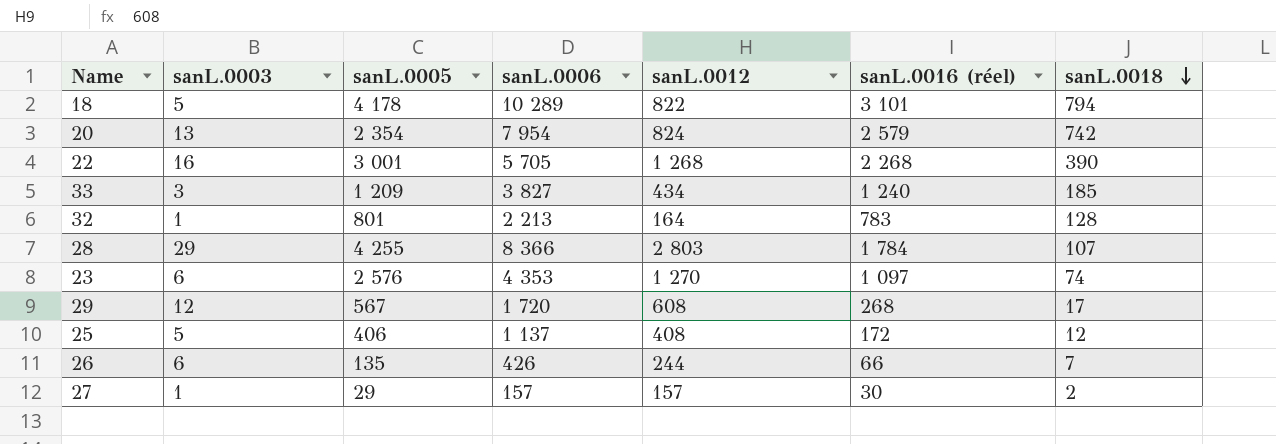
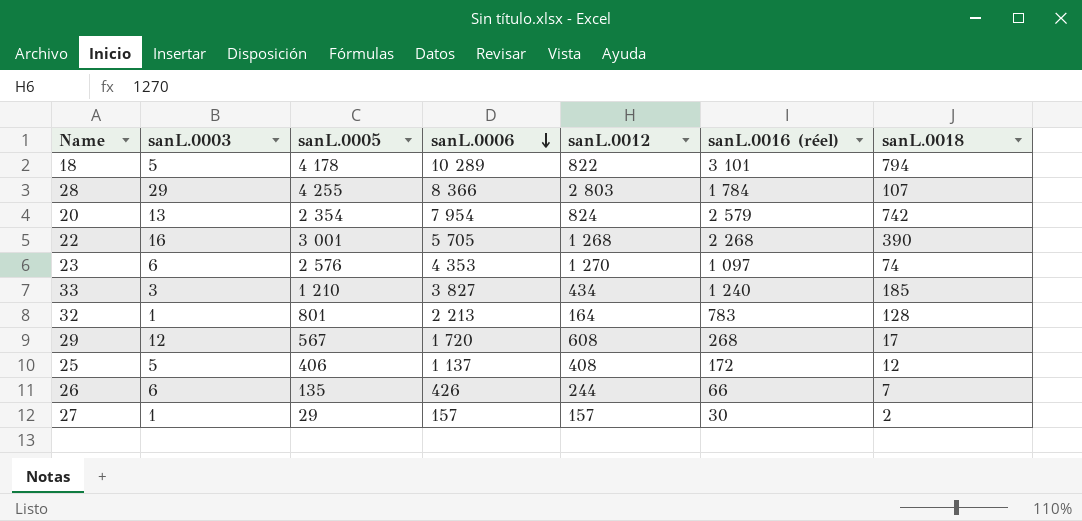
row order: sanL.0018 descending -> sanL.0006 descending
33 | sanL.0005: 1 209 -> 1 210

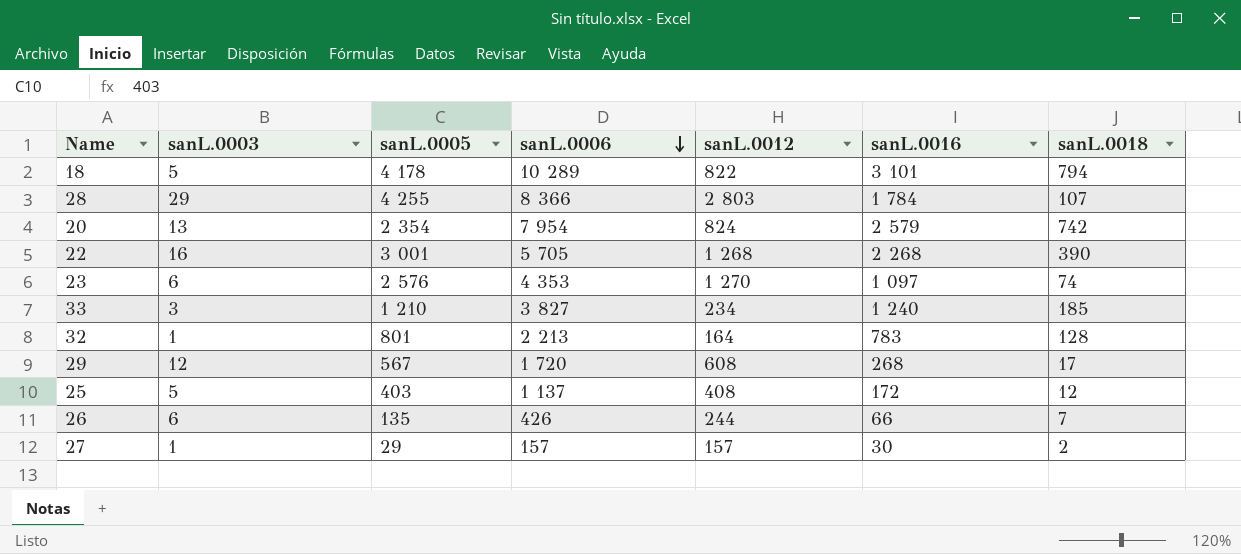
column name: sanL.0016 (réel) -> sanL.0016
33 | sanL.0012: 434 -> 234
25 | sanL.0005: 406 -> 403

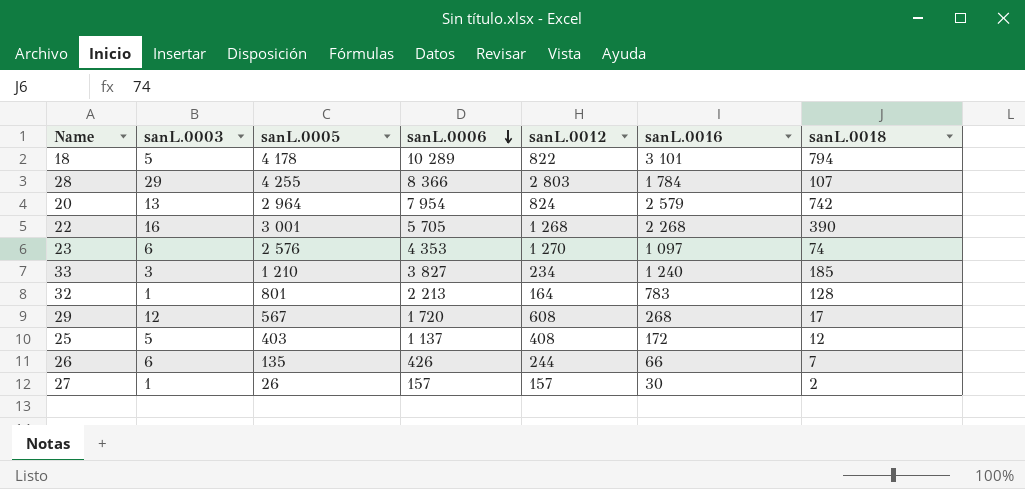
20 | sanL.0005: 2 354 -> 2 964
27 | sanL.0005: 29 -> 26

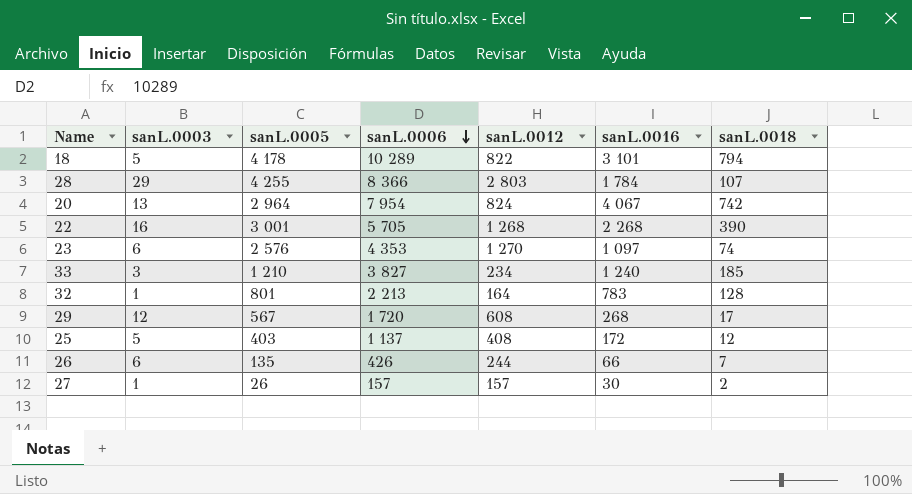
20 | sanL.0016: 2 579 -> 4 067

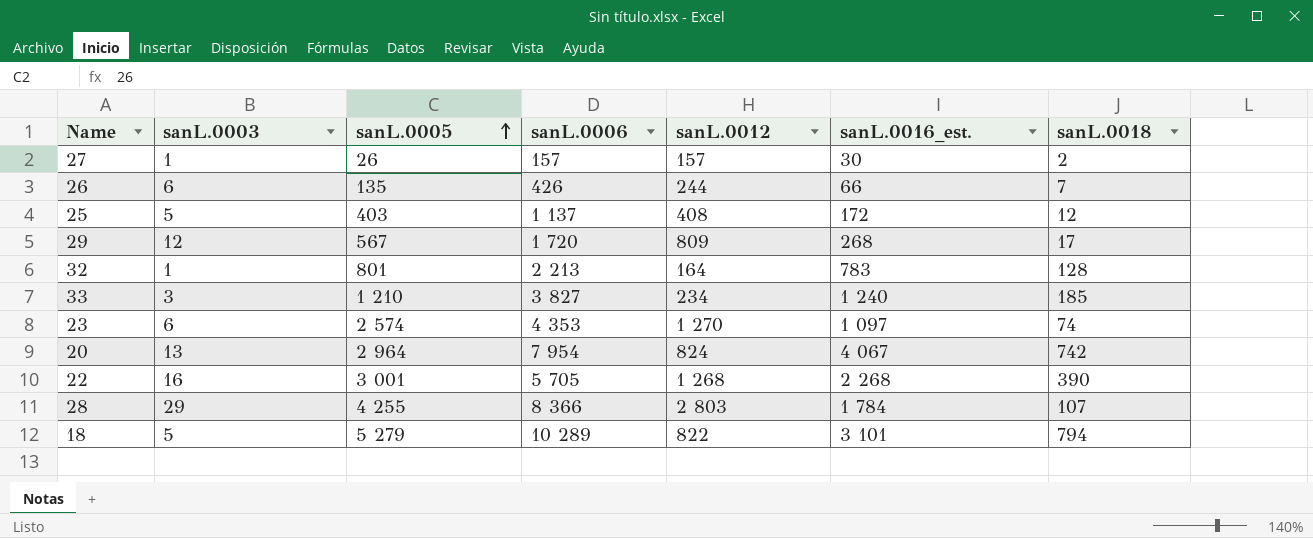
row order: sanL.0006 descending -> sanL.0005 ascending
column name: sanL.0016 -> sanL.0016_est.
29 | sanL.0012: 608 -> 809
23 | sanL.0005: 2 576 -> 2 574
18 | sanL.0005: 4 178 -> 5 279

